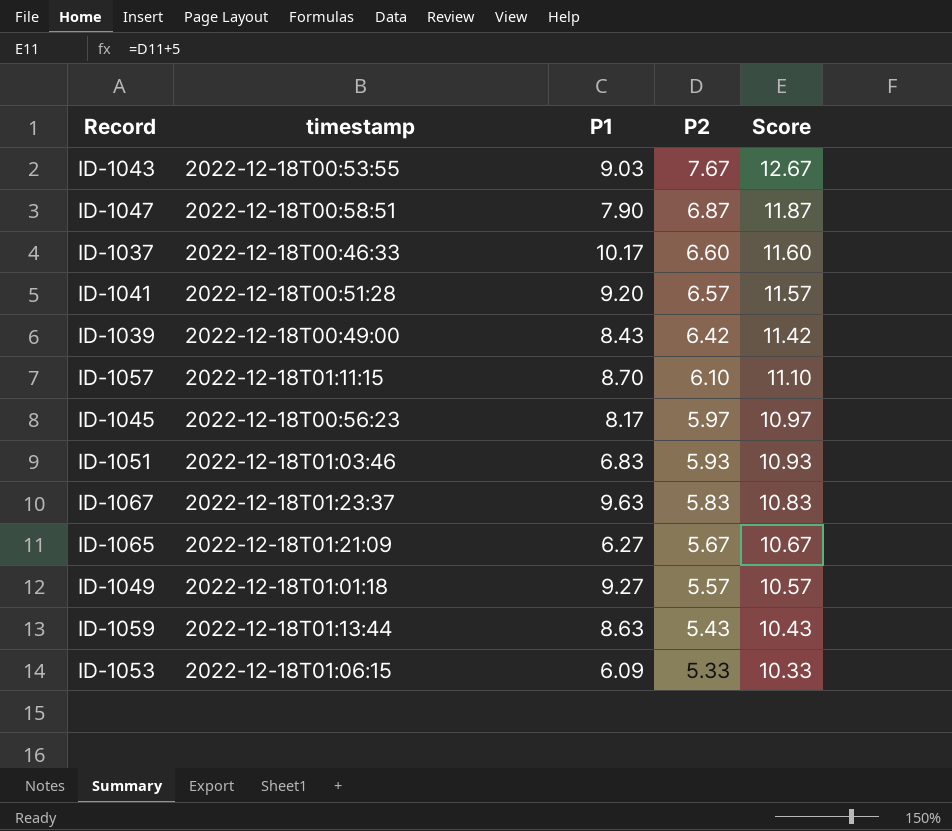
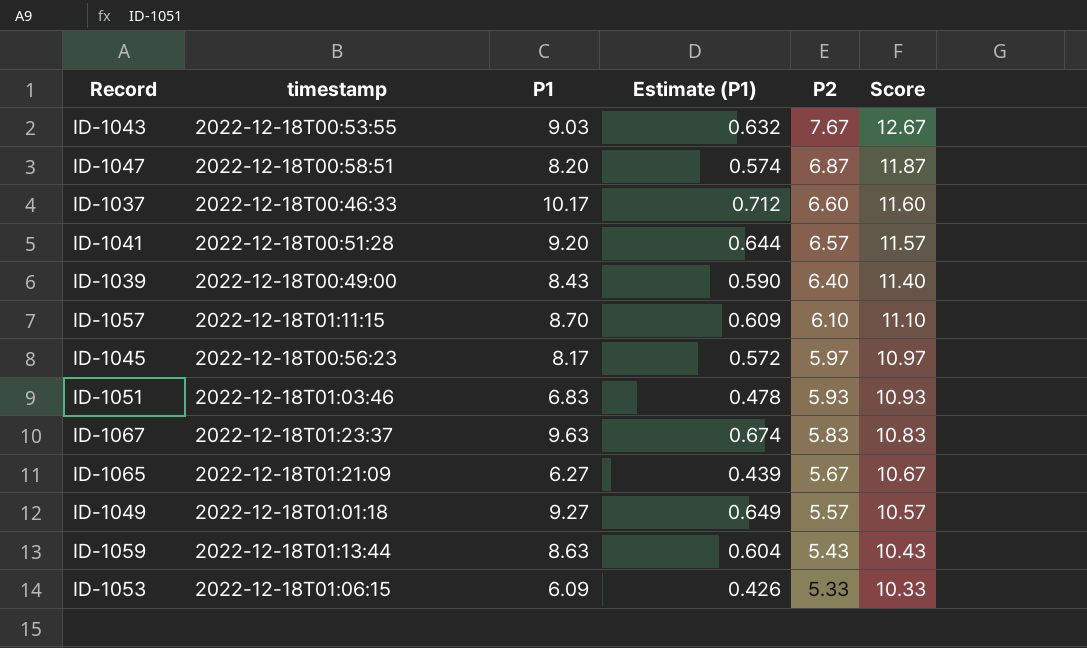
column Estimate (P1) | formula: none -> [P1] * 0.07
ID-1047 | P1: 7.90 -> 8.20
ID-1039 | P2: 6.42 -> 6.40
ID-1039 | Score: 11.42 -> 11.40

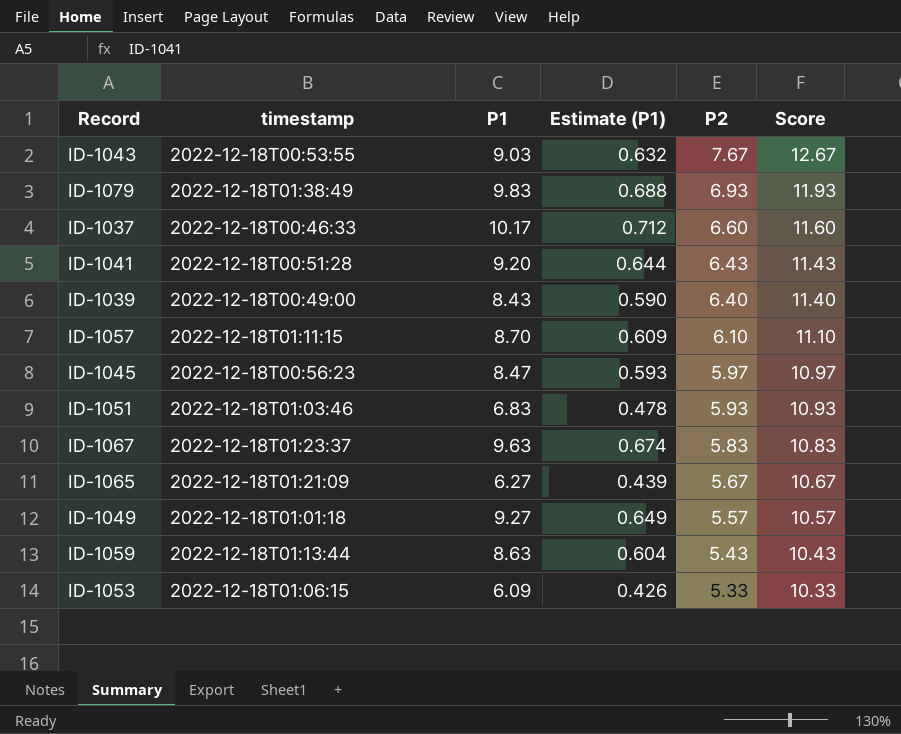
row ID-1047: 2022-12-18T00:58:51 | 8.20 | 0.574 | 6.87 | 11.87 -> none
row ID-1079: none -> 2022-12-18T01:38:49 | 9.83 | 0.688 | 6.93 | 11.93
ID-1041 | P2: 6.57 -> 6.43
ID-1041 | Score: 11.57 -> 11.43
ID-1045 | P1: 8.17 -> 8.47
ID-1045 | Estimate (P1): 0.572 -> 0.593

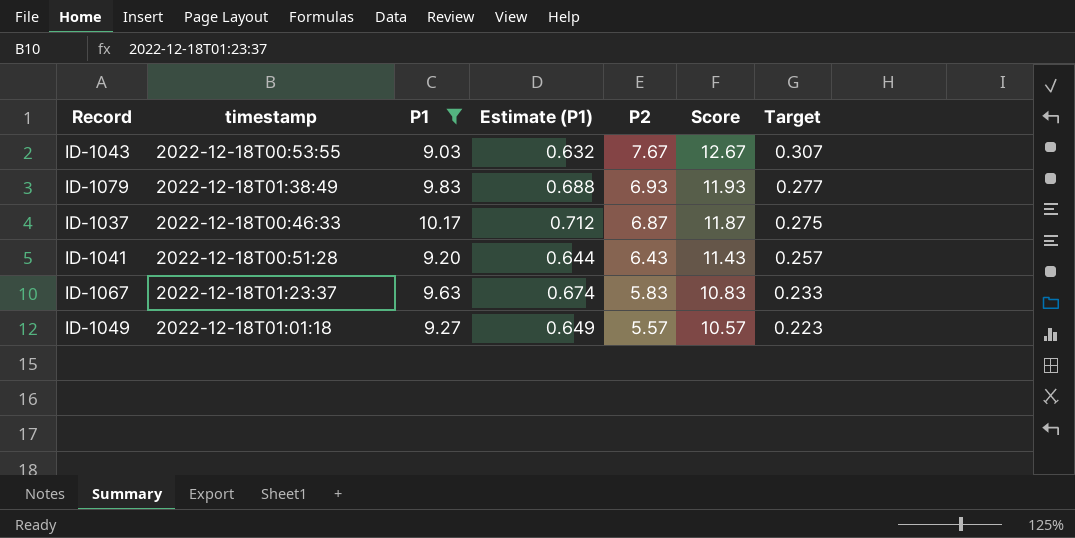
filter: none -> P1 >= 9.03
column Target | formula: none -> [P2] * 0.04
ID-1037 | P2: 6.60 -> 6.87
ID-1037 | Score: 11.60 -> 11.87

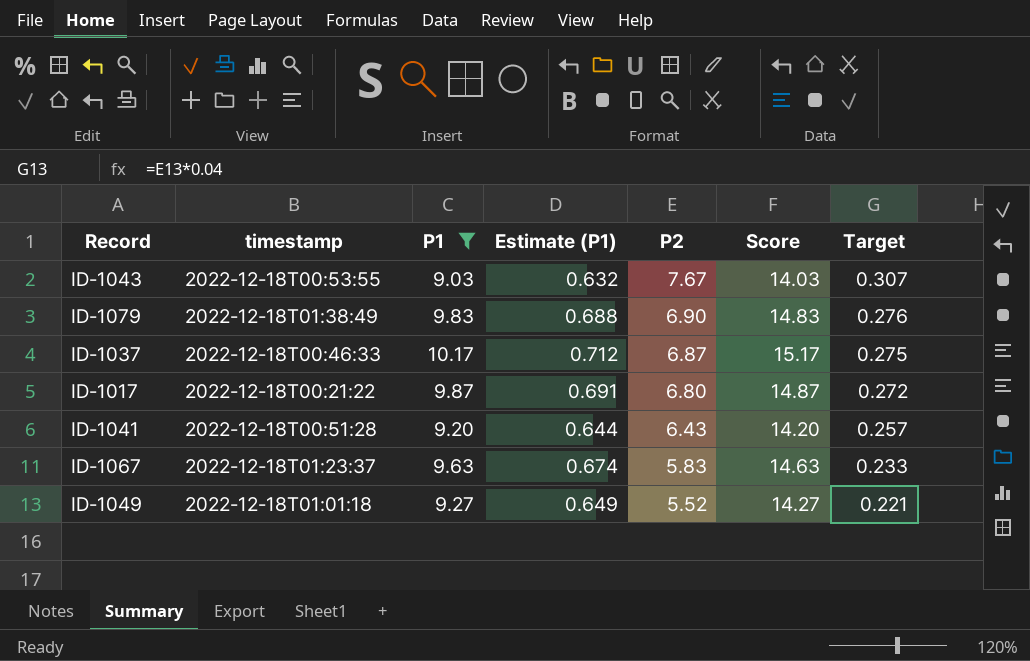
column Score | formula: [P2] + 5 -> [P1] + 5
ID-1079 | P2: 6.93 -> 6.90
ID-1079 | Target: 0.277 -> 0.276
row ID-1017: none -> 2022-12-18T00:21:22 | 9.87 | 0.691 | 6.80 | 14.87 | 0.272
ID-1049 | P2: 5.57 -> 5.52
ID-1049 | Target: 0.223 -> 0.221

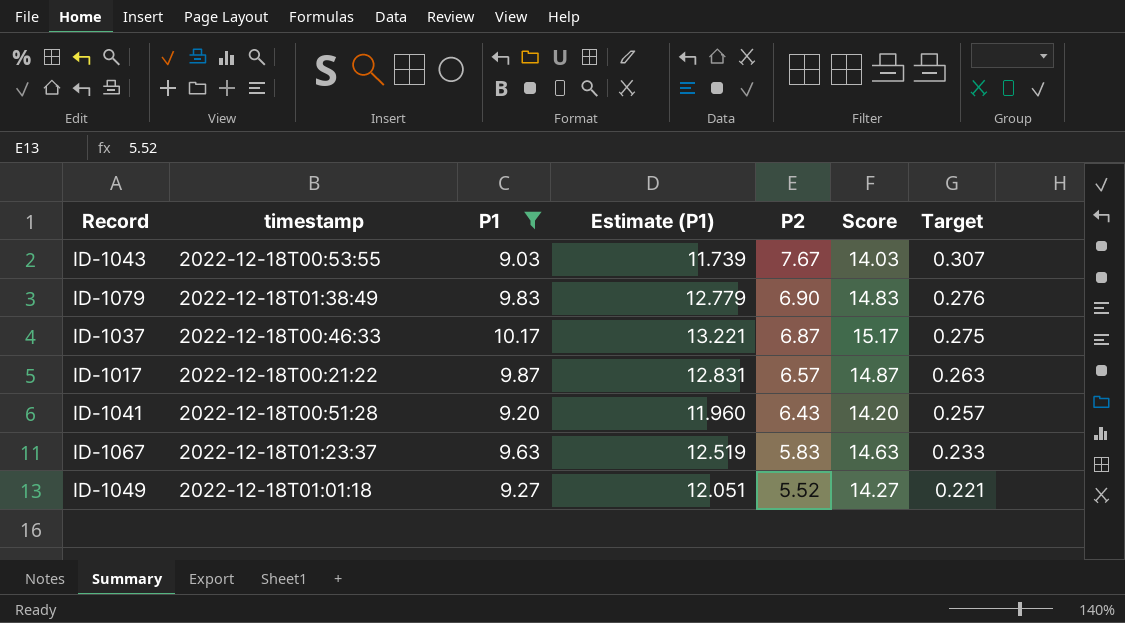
column Estimate (P1) | formula: [P1] * 0.07 -> [P1] * 1.3
ID-1017 | P2: 6.80 -> 6.57
ID-1017 | Target: 0.272 -> 0.263

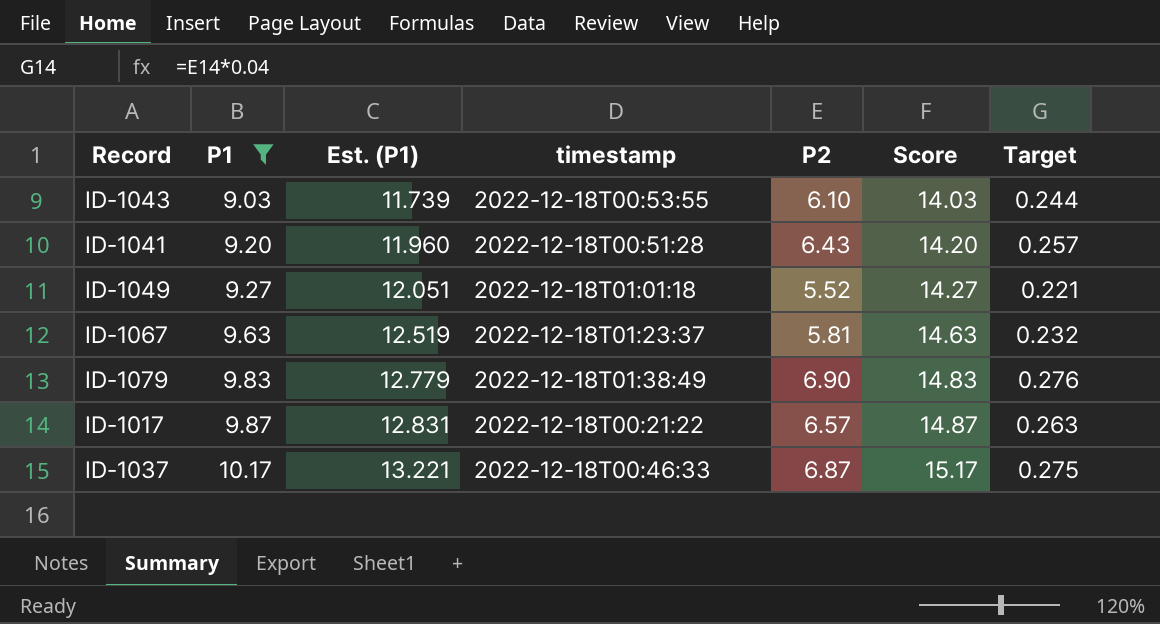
row order: P2 descending -> P1 ascending
column name: Estimate (P1) -> Est. (P1)
column timestamp | position: 2 -> 4
ID-1043 | P2: 7.67 -> 6.10
ID-1043 | Target: 0.307 -> 0.244
ID-1067 | P2: 5.83 -> 5.81
ID-1067 | Target: 0.233 -> 0.232

